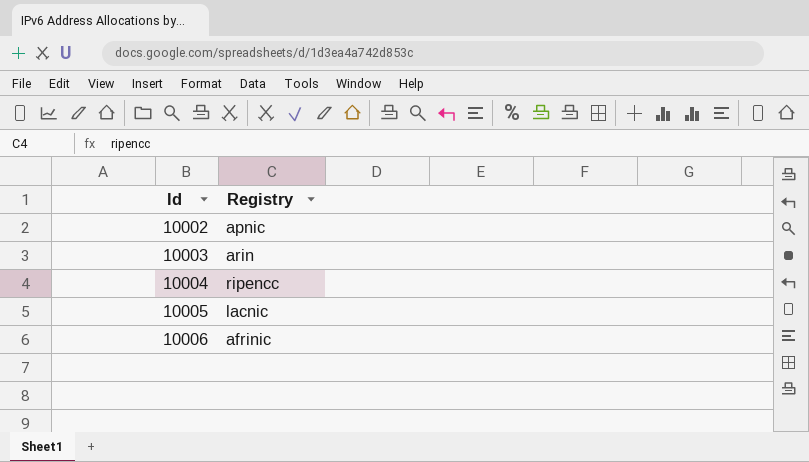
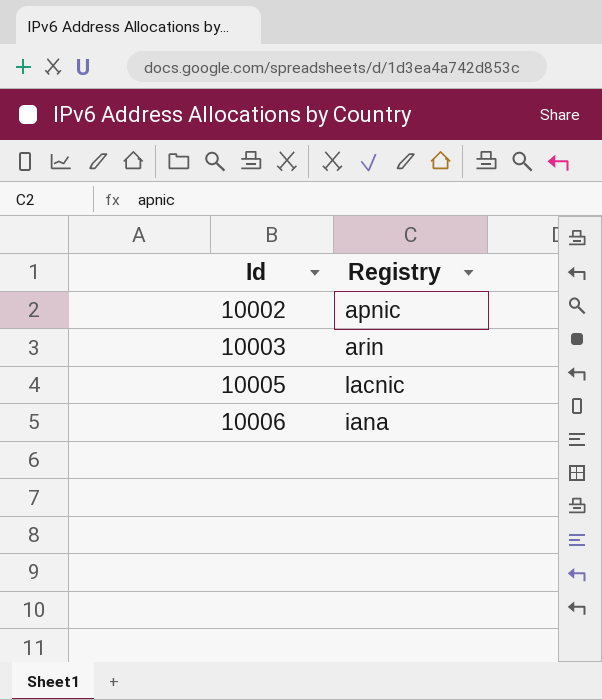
row 10004: ripencc -> none
10006 | Registry: afrinic -> iana

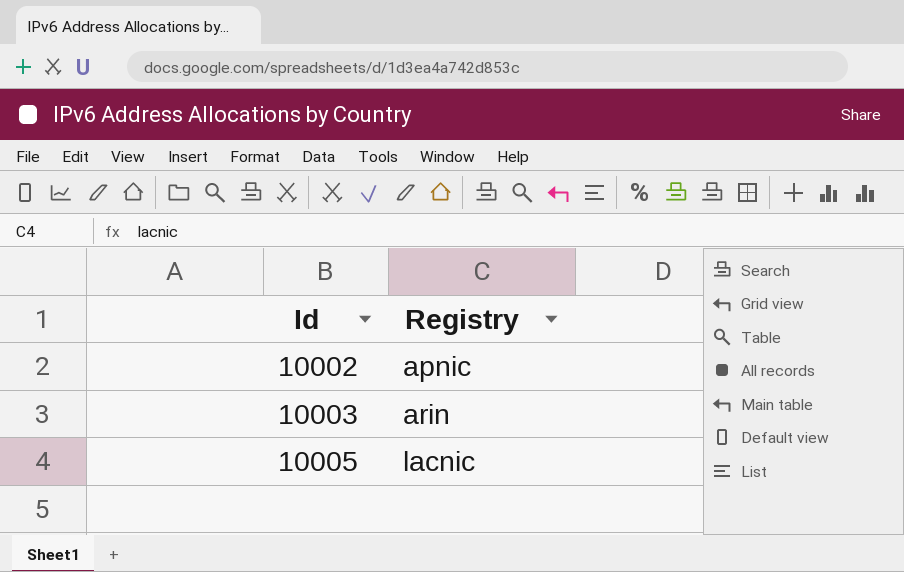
row 10006: iana -> none

